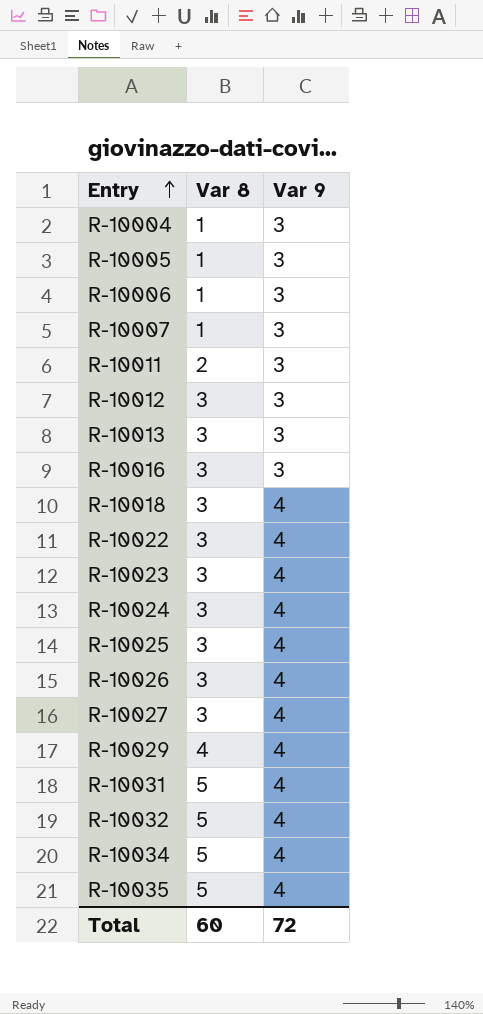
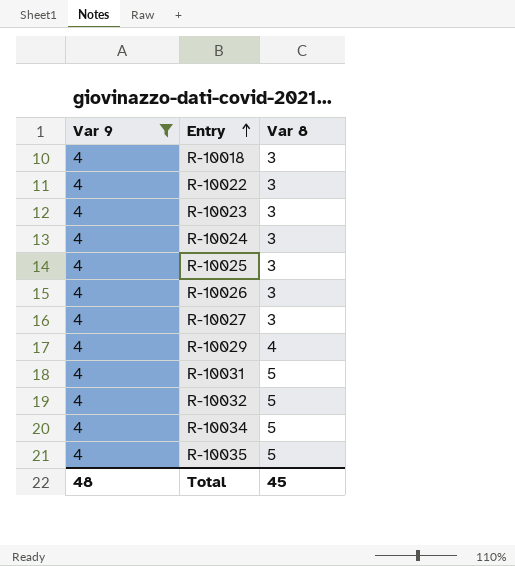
filter: none -> Var 9 = 4
column Var 9 | position: 3 -> 1
Total | Var 9: 72 -> 48
Total | Var 8: 60 -> 45

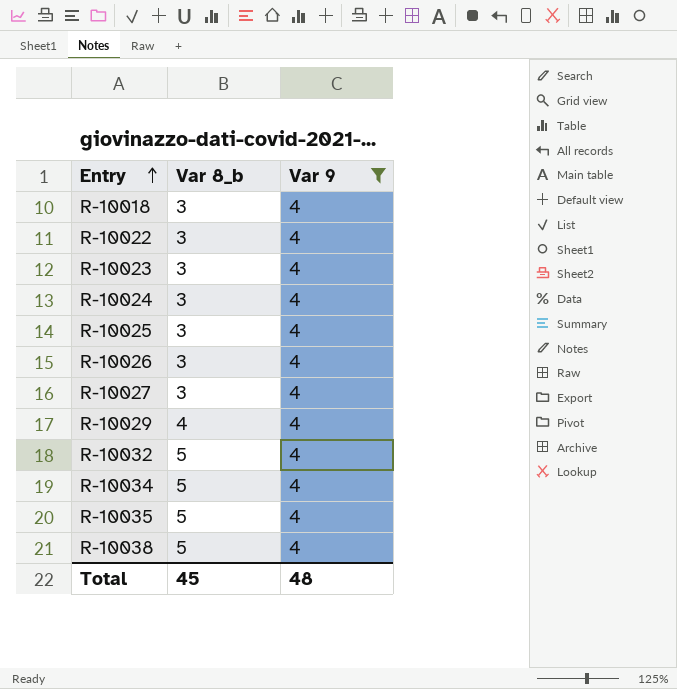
column name: Var 8 -> Var 8_b
column Var 9 | position: 1 -> 3
row R-10031: 4 | 5 -> none
row R-10038: none -> 5 | 4

